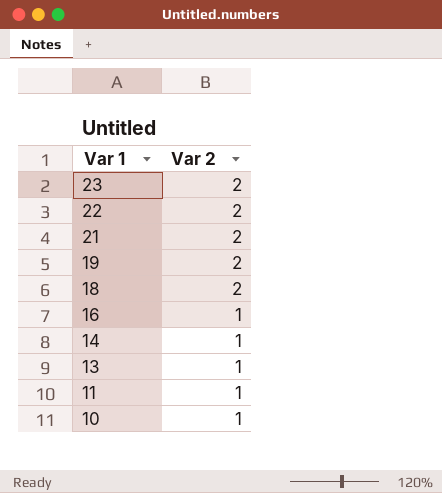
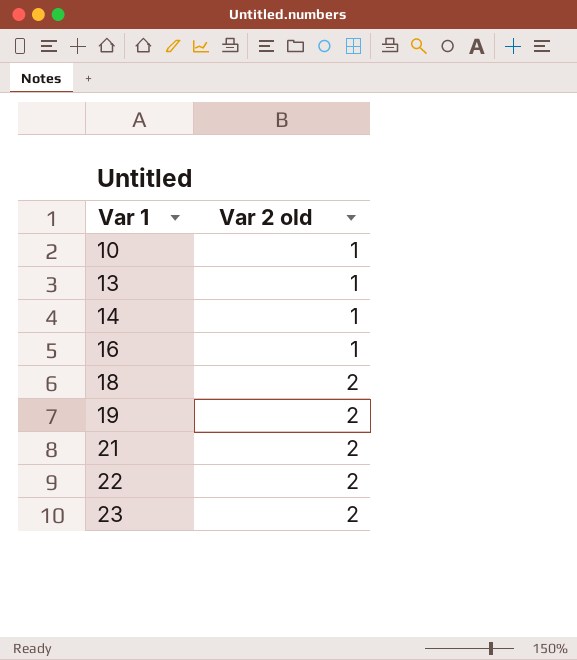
row order: Var 1 descending -> Var 1 ascending
column name: Var 2 -> Var 2 old
row 11: 1 -> none

